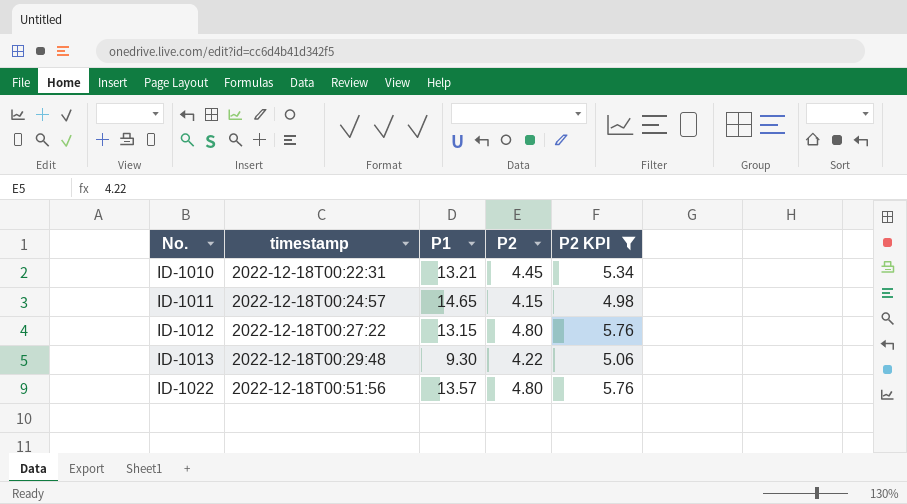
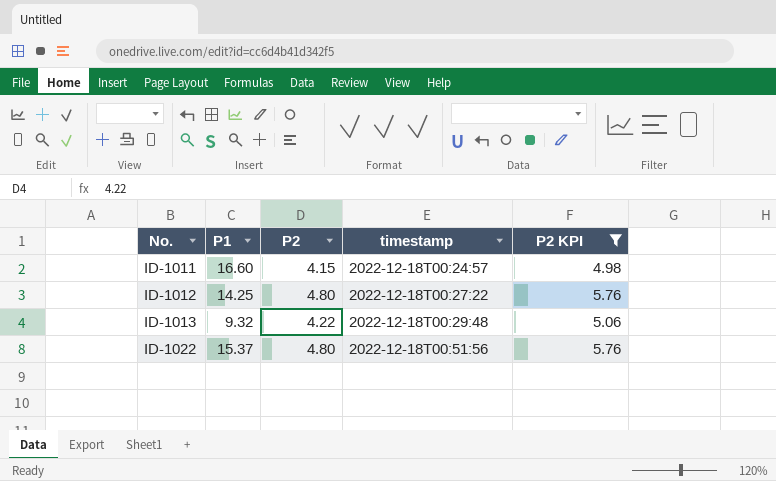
column timestamp | position: 2 -> 4
row ID-1010: 2022-12-18T00:22:31 | 13.21 | 4.45 | 5.34 -> none
ID-1011 | P1: 14.65 -> 16.60
ID-1012 | P1: 13.15 -> 14.25
ID-1013 | P1: 9.30 -> 9.32
ID-1022 | P1: 13.57 -> 15.37

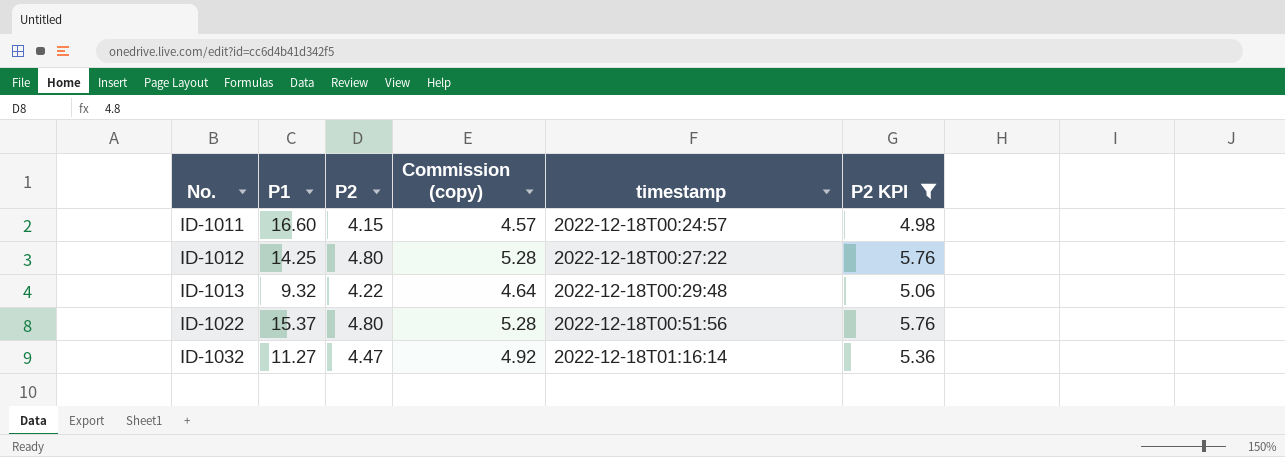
column Commission (copy) | formula: none -> [P2] * 1.1
row ID-1032: none -> 11.27 | 4.47 | 4.92 | 2022-12-18T01:16:14 | 5.36

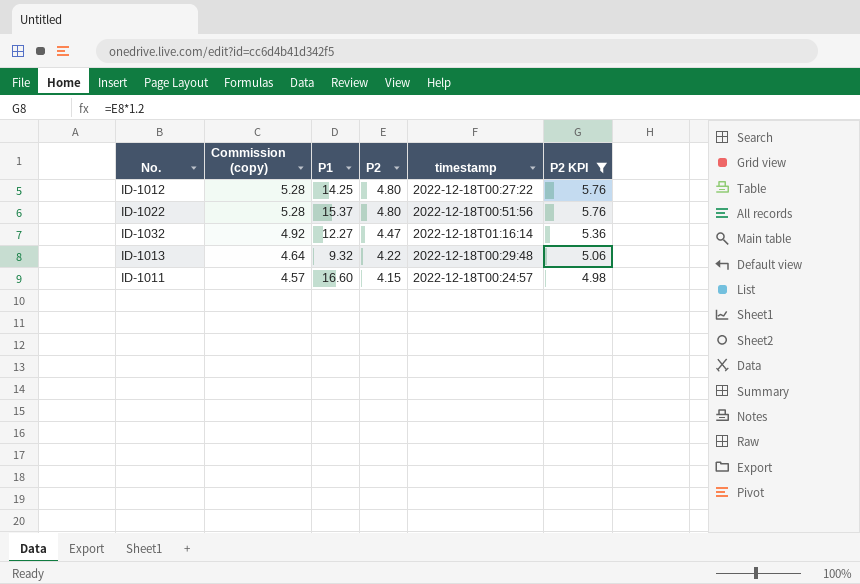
row order: No. ascending -> Commission (copy) descending
column Commission (copy) | position: 4 -> 2
ID-1032 | P1: 11.27 -> 12.27

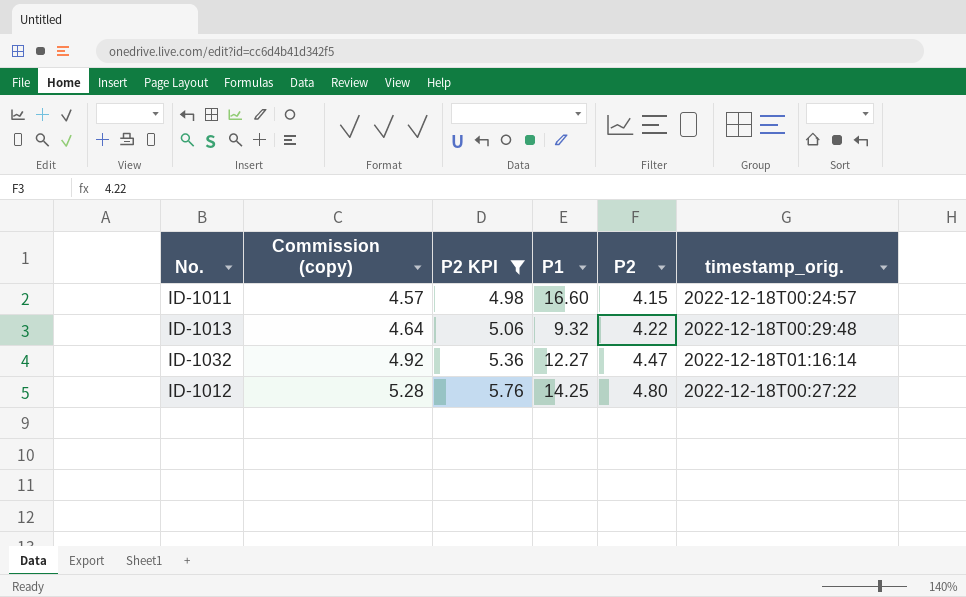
row order: Commission (copy) descending -> Commission (copy) ascending
column P2 KPI | position: 6 -> 3
column name: timestamp -> timestamp_orig.
row ID-1022: 5.28 | 15.37 | 4.80 | 2022-12-18T00:51:56 | 5.76 -> none

